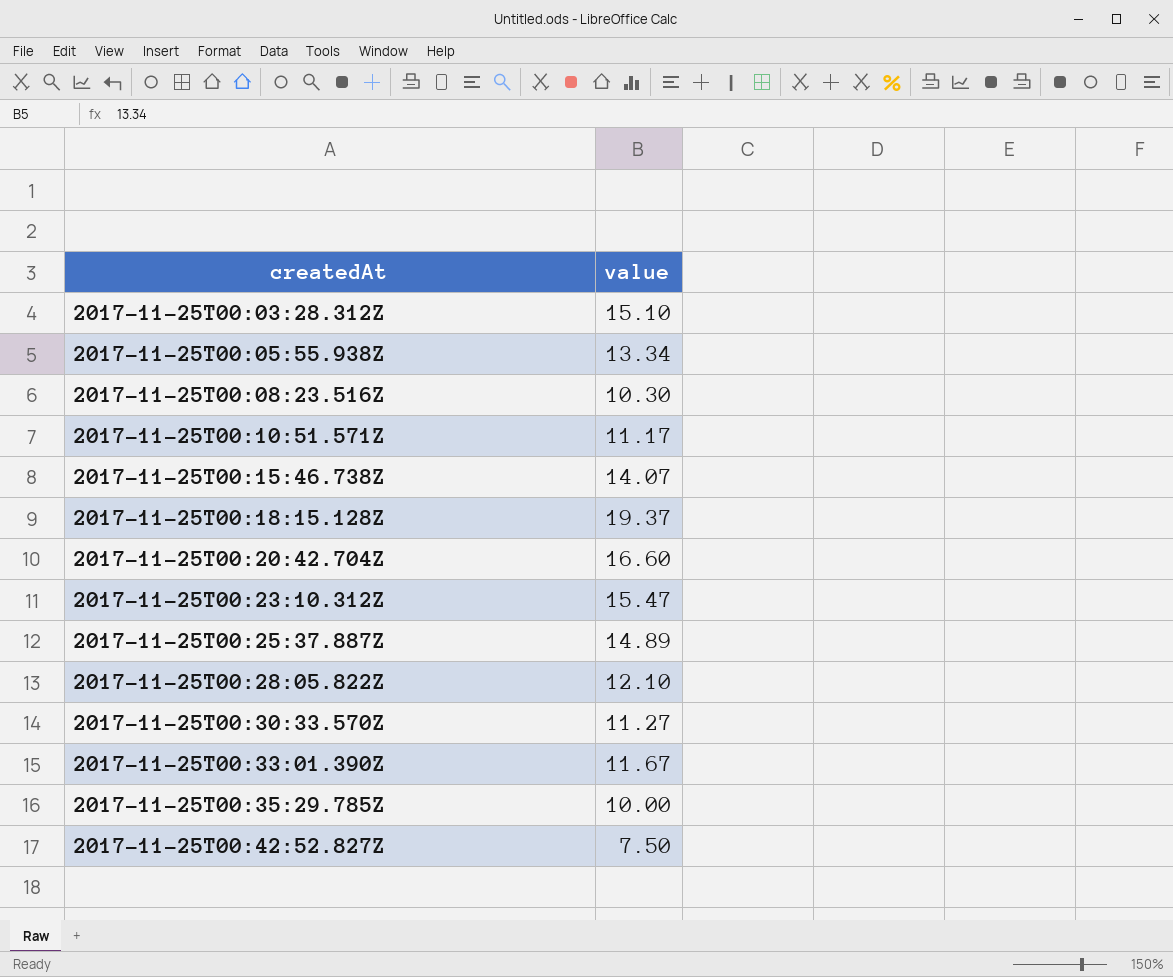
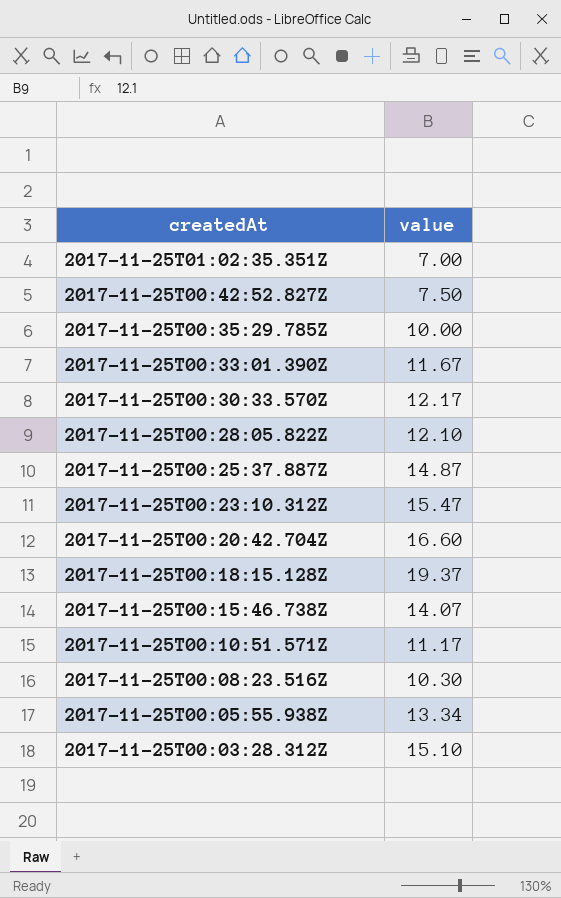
row order: createdAt ascending -> createdAt descending
row 2017-11-25T01:02:35.351Z: none -> 7.00
2017-11-25T00:30:33.570Z | value: 11.27 -> 12.17
2017-11-25T00:25:37.887Z | value: 14.89 -> 14.87

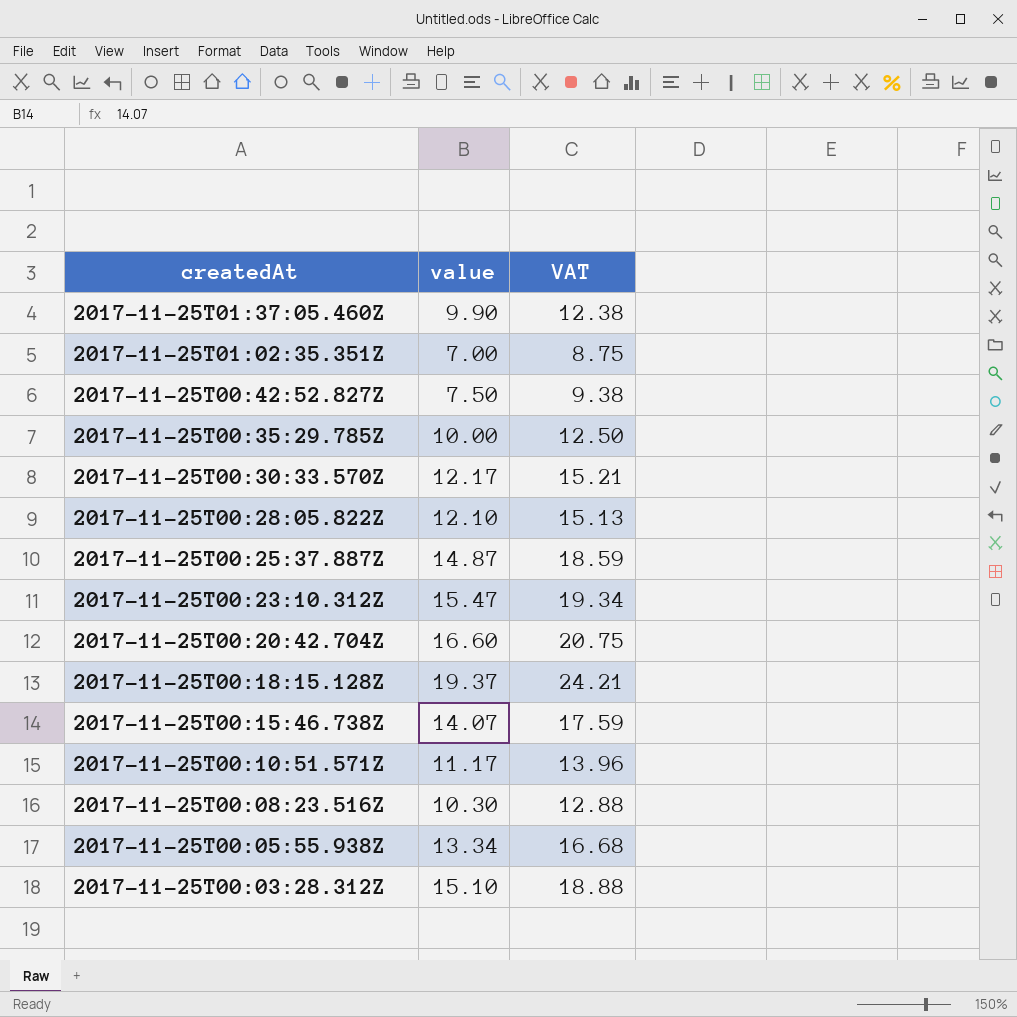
column VAT | formula: none -> [value] * 1.25
row 2017-11-25T00:33:01.390Z: 11.67 -> none
row 2017-11-25T01:37:05.460Z: none -> 9.90 | 12.38

